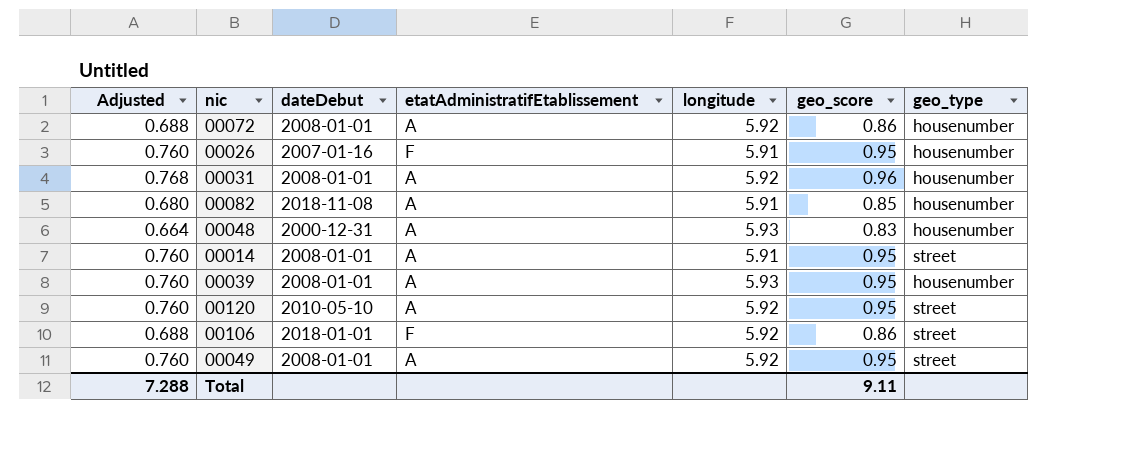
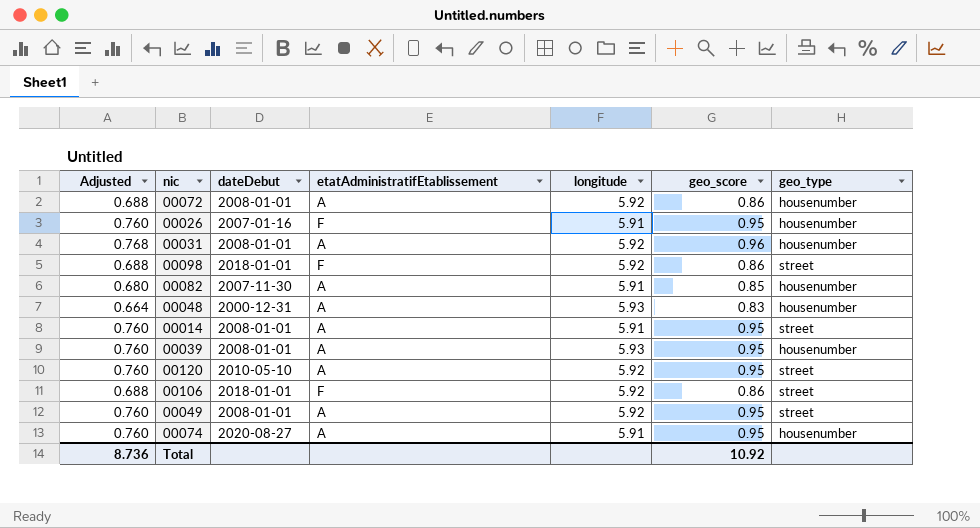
row 00098: none -> 0.688 | 2018-01-01 | F | 5.92 | 0.86 | street
00082 | dateDebut: 2018-11-08 -> 2007-11-30
row 00074: none -> 0.760 | 2020-08-27 | A | 5.91 | 0.95 | housenumber
Total | Adjusted: 7.288 -> 8.736
Total | geo_score: 9.11 -> 10.92

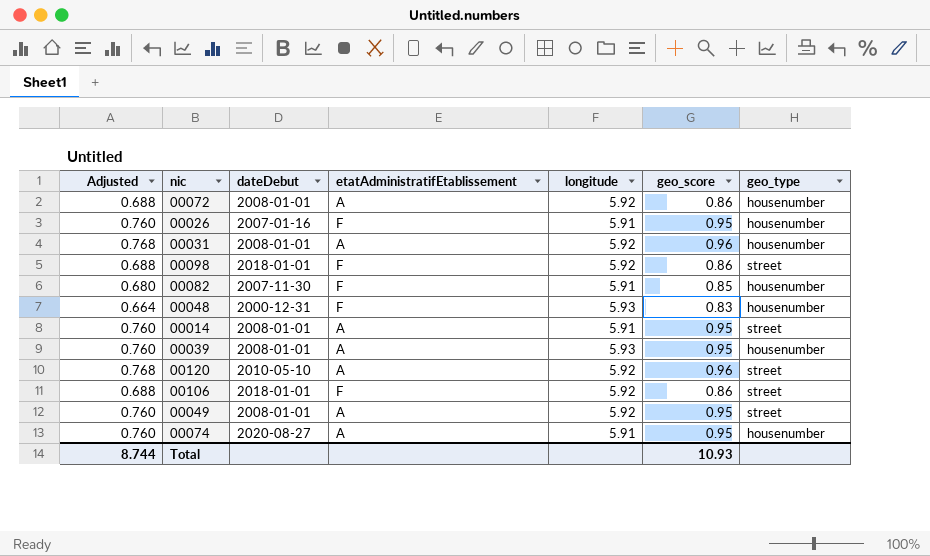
00082 | etatAdministratifEtablissement: A -> F
00048 | etatAdministratifEtablissement: A -> F
00120 | Adjusted: 0.760 -> 0.768
00120 | geo_score: 0.95 -> 0.96
Total | Adjusted: 8.736 -> 8.744
Total | geo_score: 10.92 -> 10.93

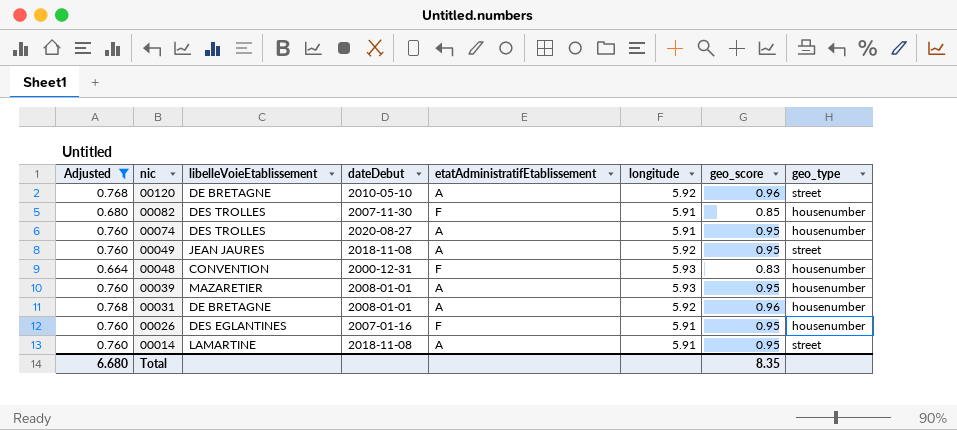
filter: none -> Adjusted != 0.688
row order: none -> nic descending
column libelleVoieEtablissement | position: none -> 3
00049 | dateDebut: 2008-01-01 -> 2018-11-08
00014 | dateDebut: 2008-01-01 -> 2018-11-08
Total | Adjusted: 8.744 -> 6.680
Total | geo_score: 10.93 -> 8.35

